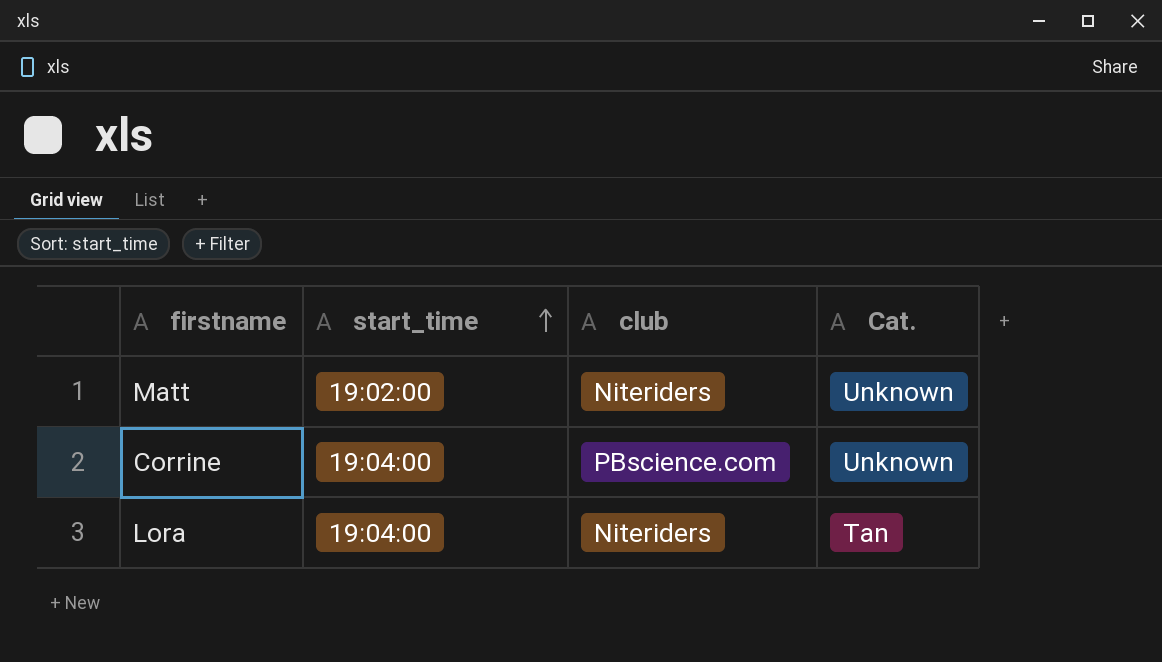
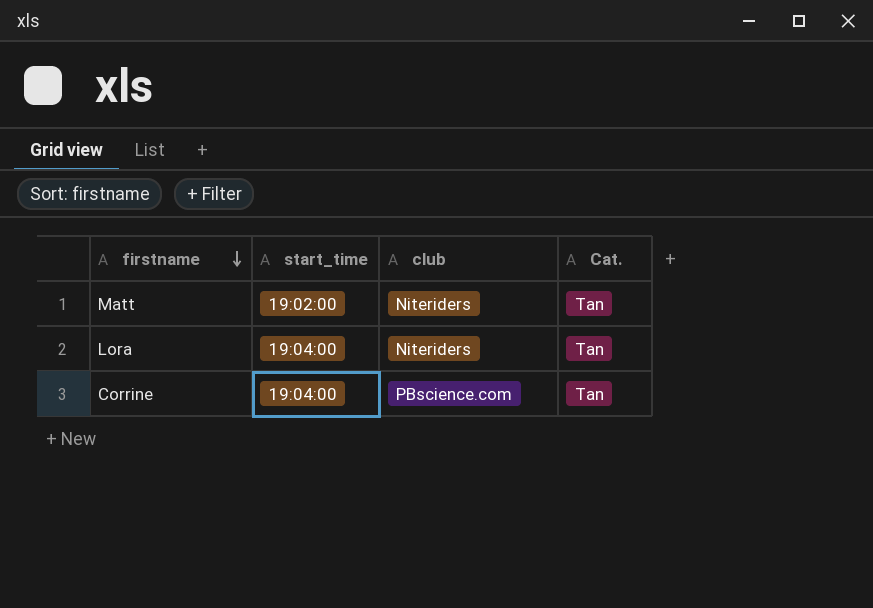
row order: start_time ascending -> firstname descending
Matt | Cat.: Unknown -> Tan
Corrine | Cat.: Unknown -> Tan

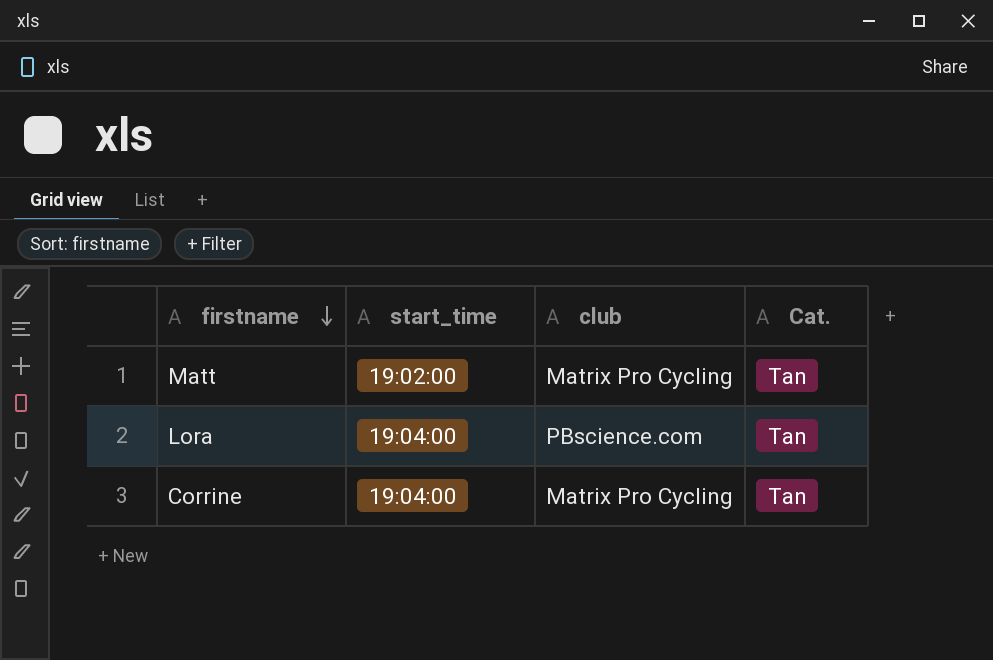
Matt | club: Niteriders -> Matrix Pro Cycling
Lora | club: Niteriders -> PBscience.com
Corrine | club: PBscience.com -> Matrix Pro Cycling

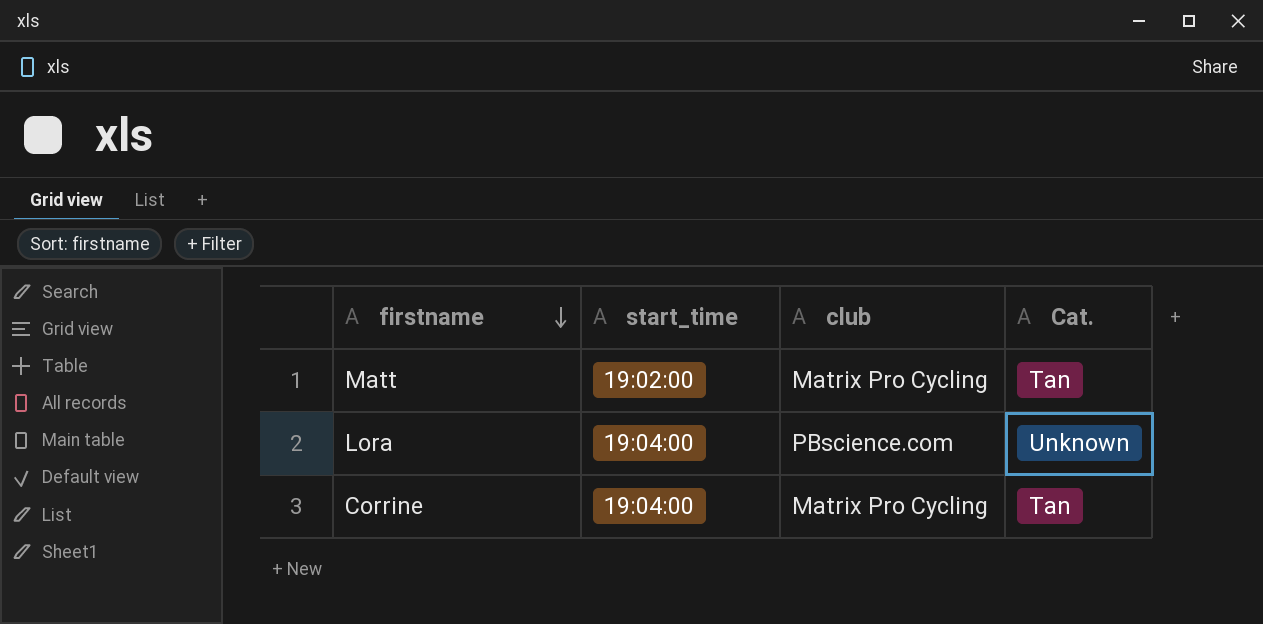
Lora | Cat.: Tan -> Unknown

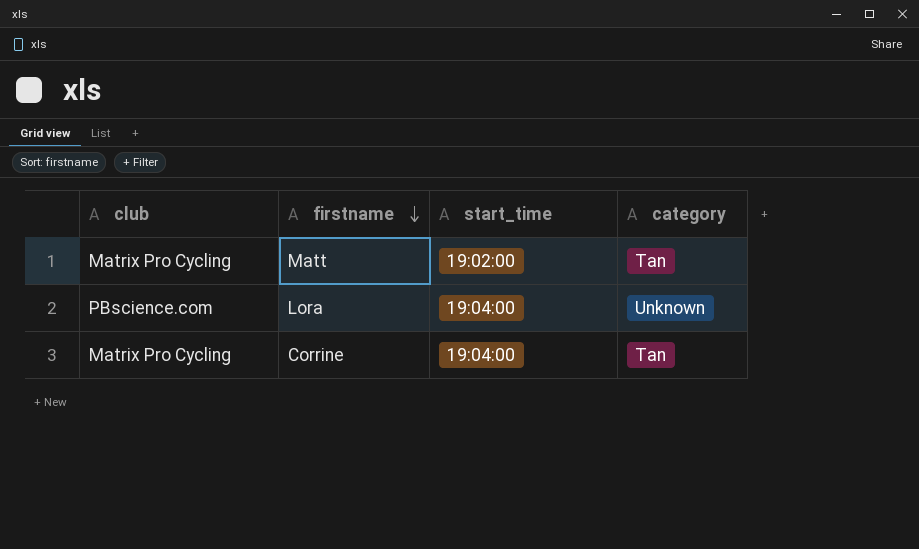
column club | position: 3 -> 1
column name: Cat. -> category

